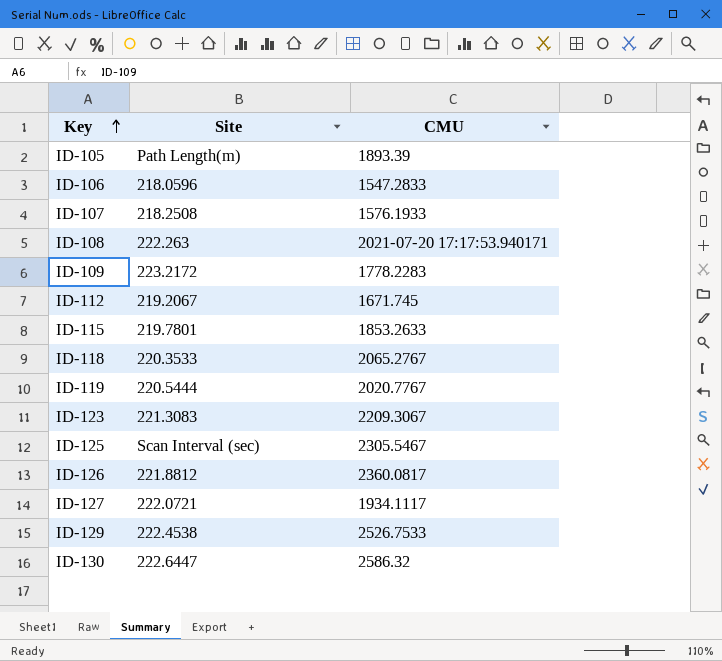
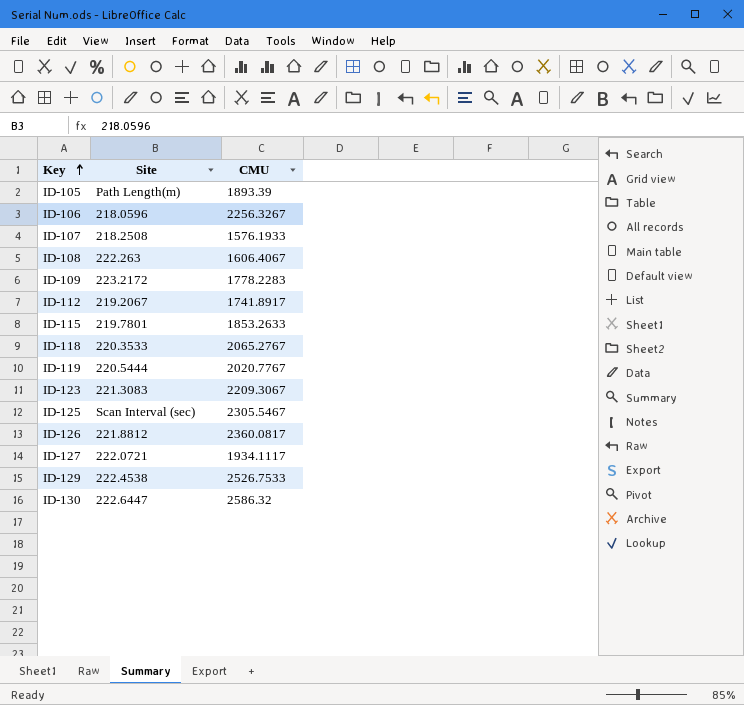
ID-106 | CMU: 1547.2833 -> 2256.3267
ID-108 | CMU: 2021-07-20 17:17:53.940171 -> 1606.4067
ID-112 | CMU: 1671.745 -> 1741.8917

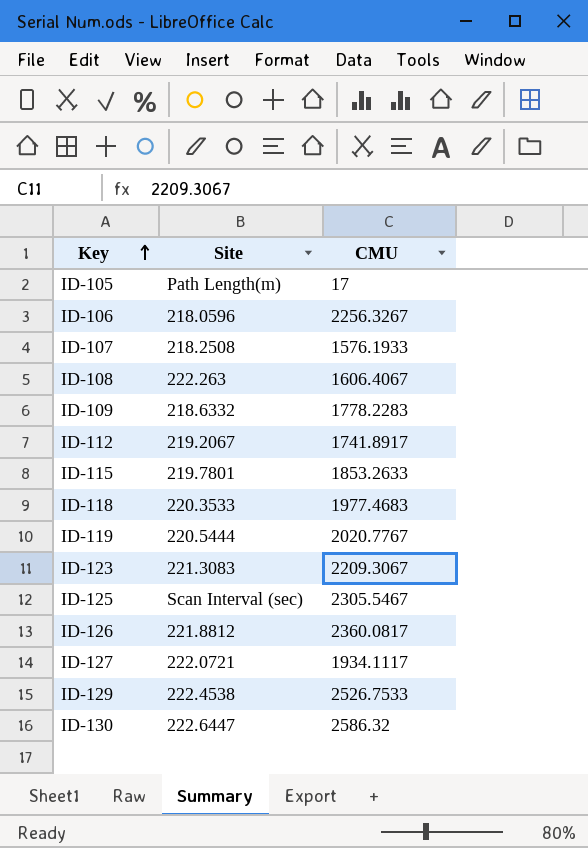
ID-105 | CMU: 1893.39 -> 17
ID-109 | Site: 223.2172 -> 218.6332
ID-118 | CMU: 2065.2767 -> 1977.4683

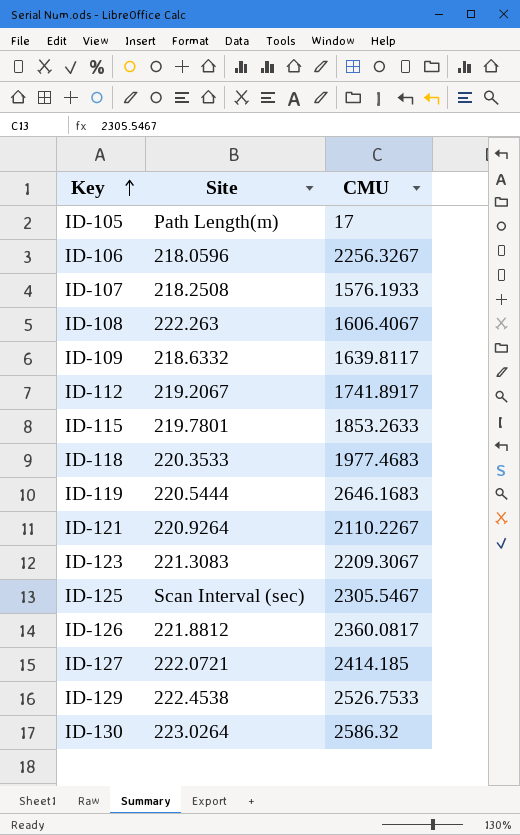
ID-109 | CMU: 1778.2283 -> 1639.8117
ID-119 | CMU: 2020.7767 -> 2646.1683
row ID-121: none -> 220.9264 | 2110.2267
ID-127 | CMU: 1934.1117 -> 2414.185
ID-130 | Site: 222.6447 -> 223.0264

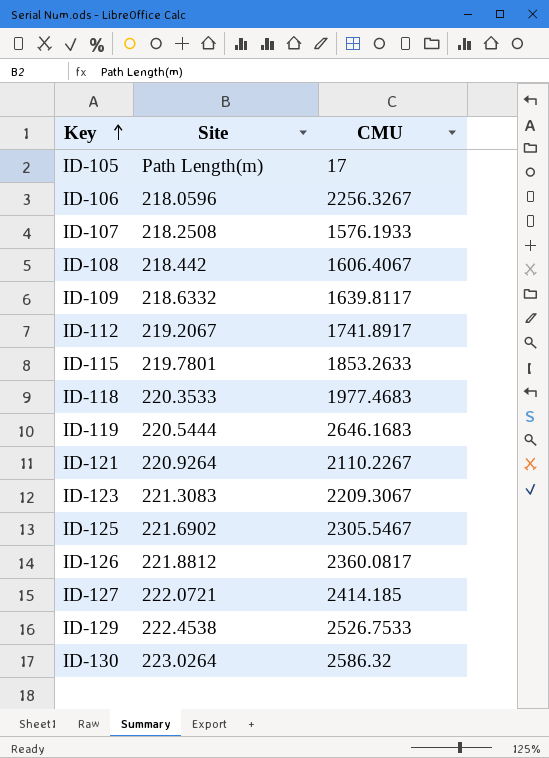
ID-108 | Site: 222.263 -> 218.442
ID-125 | Site: Scan Interval (sec) -> 221.6902

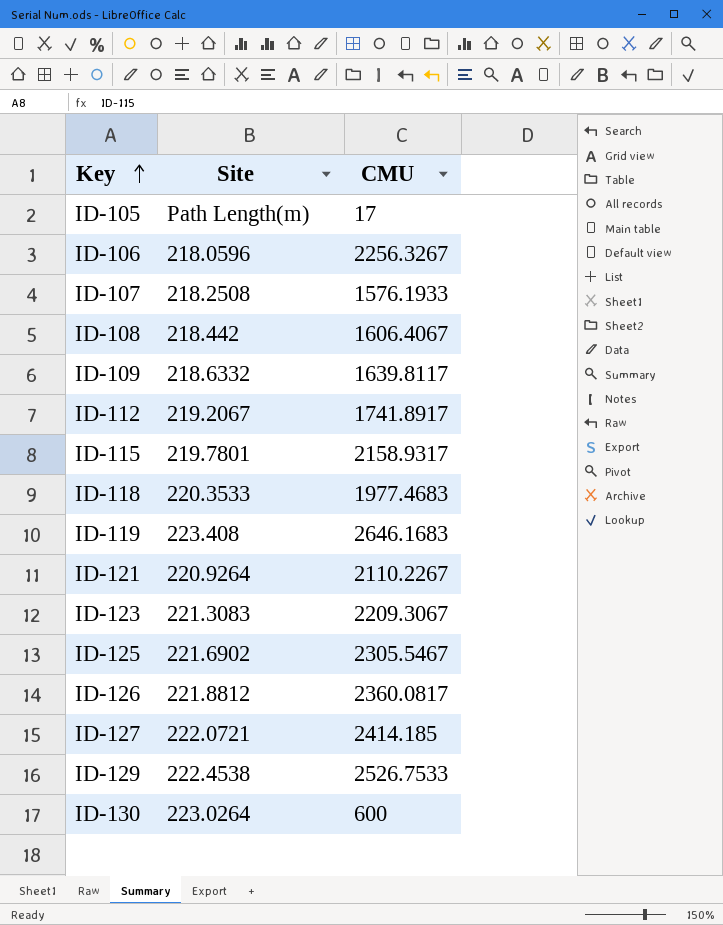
ID-115 | CMU: 1853.2633 -> 2158.9317
ID-119 | Site: 220.5444 -> 223.408
ID-130 | CMU: 2586.32 -> 600

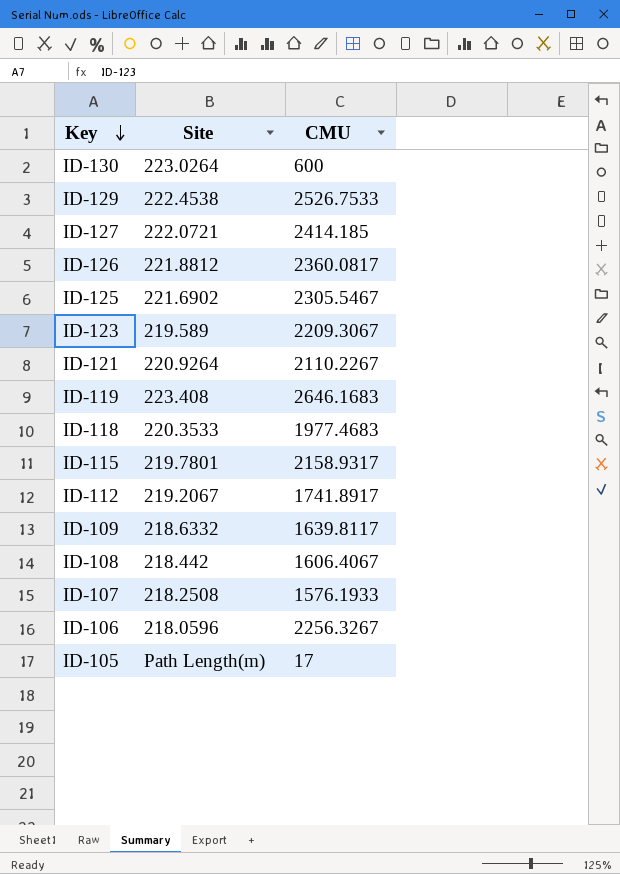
row order: Key ascending -> Key descending
ID-123 | Site: 221.3083 -> 219.589

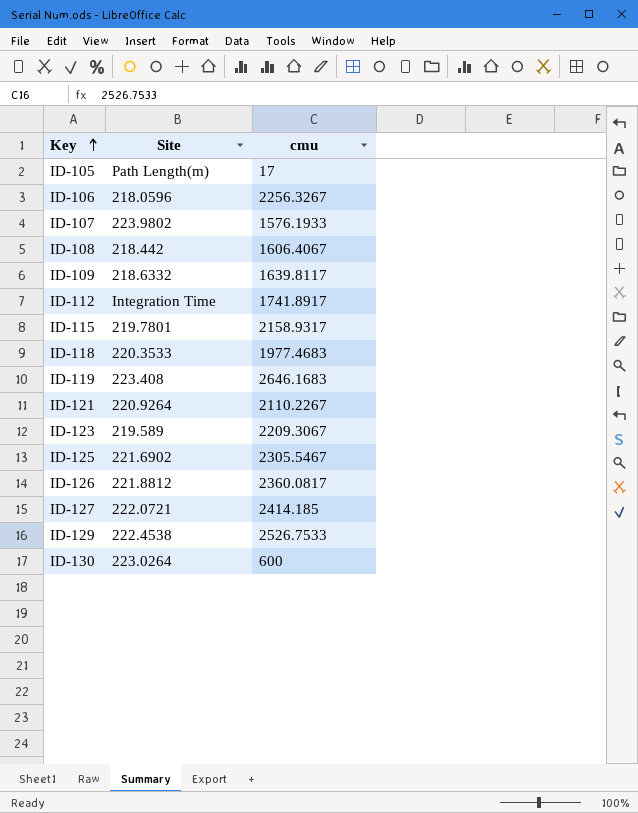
row order: Key descending -> Key ascending
column name: CMU -> cmu
ID-107 | Site: 218.2508 -> 223.9802
ID-112 | Site: 219.2067 -> Integration Time

